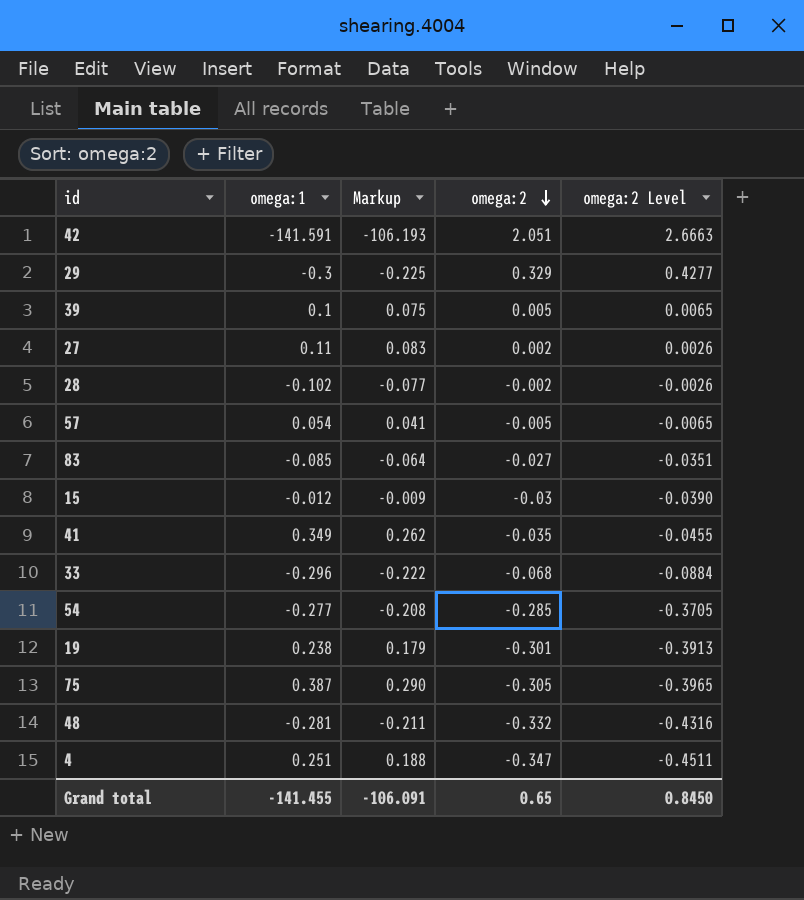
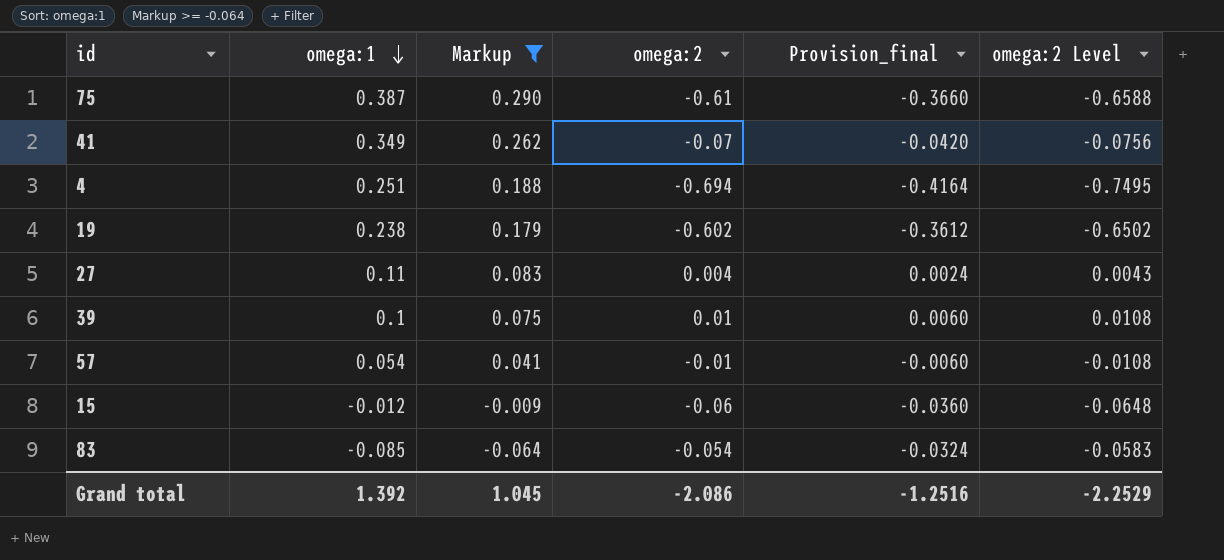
filter: none -> Markup >= -0.064
row order: omega:2 descending -> omega:1 descending
column Provision_final | formula: none -> [omega:2] * 0.6
column omega:2 Level | formula: [omega:2] * 1.3 -> [omega:2] * 1.08
75 | omega:2: -0.305 -> -0.61
41 | omega:2: -0.035 -> -0.07
4 | omega:2: -0.347 -> -0.694
19 | omega:2: -0.301 -> -0.602
27 | omega:2: 0.002 -> 0.004
39 | omega:2: 0.005 -> 0.01
57 | omega:2: -0.005 -> -0.01
15 | omega:2: -0.03 -> -0.06
83 | omega:2: -0.027 -> -0.054
Grand total | omega:1: -141.455 -> 1.392
Grand total | Markup: -106.091 -> 1.045
Grand total | omega:2: 0.65 -> -2.086
Grand total | omega:2 Level: 0.8450 -> -2.2529

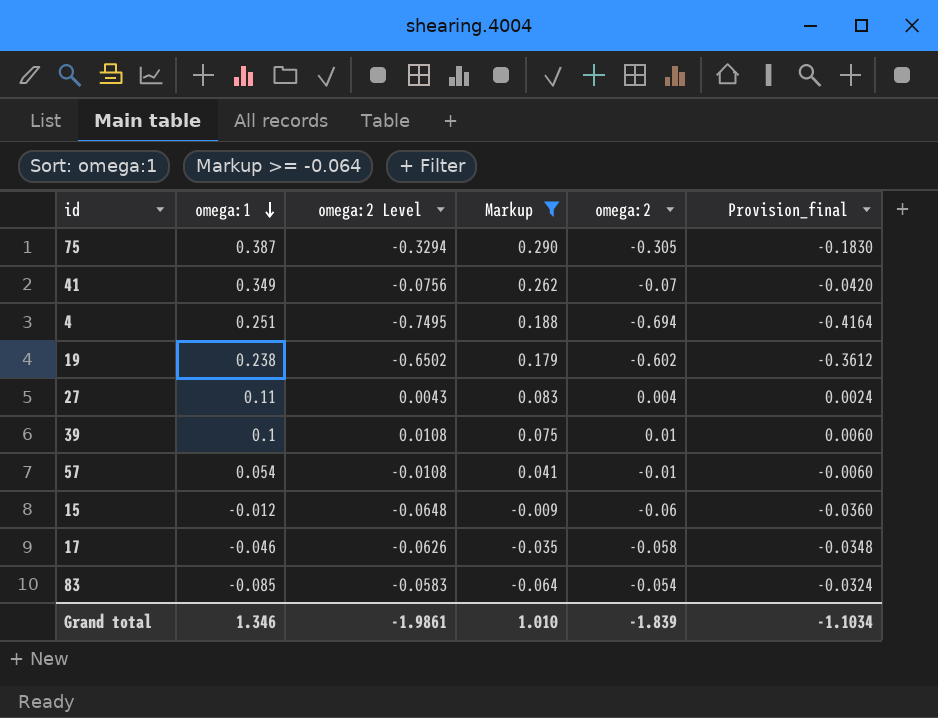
column omega:2 Level | position: 6 -> 3
75 | omega:2 Level: -0.6588 -> -0.3294
75 | omega:2: -0.61 -> -0.305
75 | Provision_final: -0.3660 -> -0.1830
row 17: none -> -0.046 | -0.0626 | -0.035 | -0.058 | -0.0348
Grand total | omega:1: 1.392 -> 1.346
Grand total | omega:2 Level: -2.2529 -> -1.9861
Grand total | Markup: 1.045 -> 1.010
Grand total | omega:2: -2.086 -> -1.839
Grand total | Provision_final: -1.2516 -> -1.1034

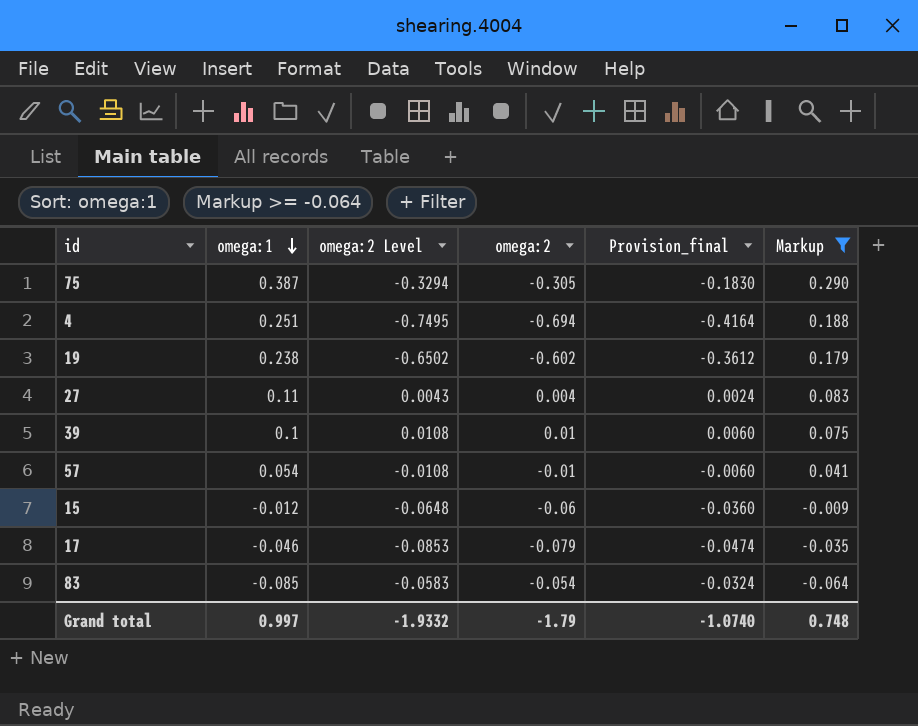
column Markup | position: 4 -> 6
row 41: 0.349 | -0.0756 | 0.262 | -0.07 | -0.0420 -> none
17 | omega:2 Level: -0.0626 -> -0.0853
17 | omega:2: -0.058 -> -0.079
17 | Provision_final: -0.0348 -> -0.0474
Grand total | omega:1: 1.346 -> 0.997
Grand total | omega:2 Level: -1.9861 -> -1.9332
Grand total | omega:2: -1.839 -> -1.79
Grand total | Provision_final: -1.1034 -> -1.0740
Grand total | Markup: 1.010 -> 0.748

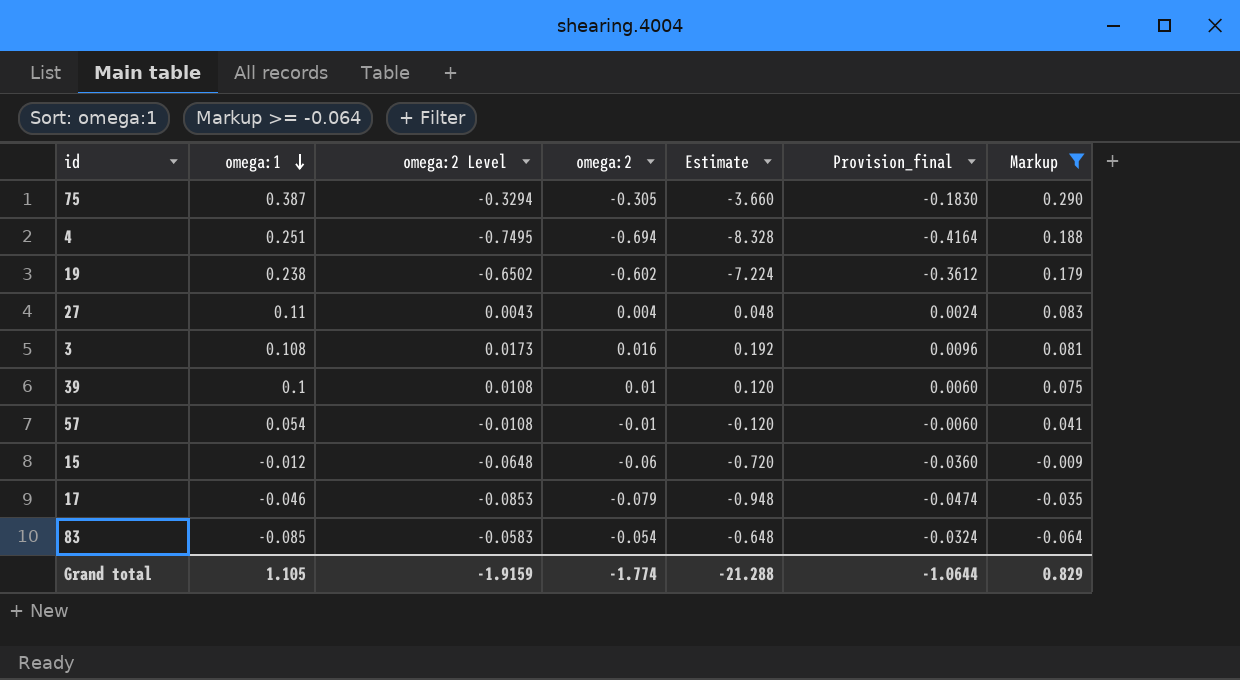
column Estimate | formula: none -> [omega:2] * 12
row 3: none -> 0.108 | 0.0173 | 0.016 | 0.192 | 0.0096 | 0.081
Grand total | omega:1: 0.997 -> 1.105
Grand total | omega:2 Level: -1.9332 -> -1.9159
Grand total | omega:2: -1.79 -> -1.774
Grand total | Provision_final: -1.0740 -> -1.0644
Grand total | Markup: 0.748 -> 0.829

